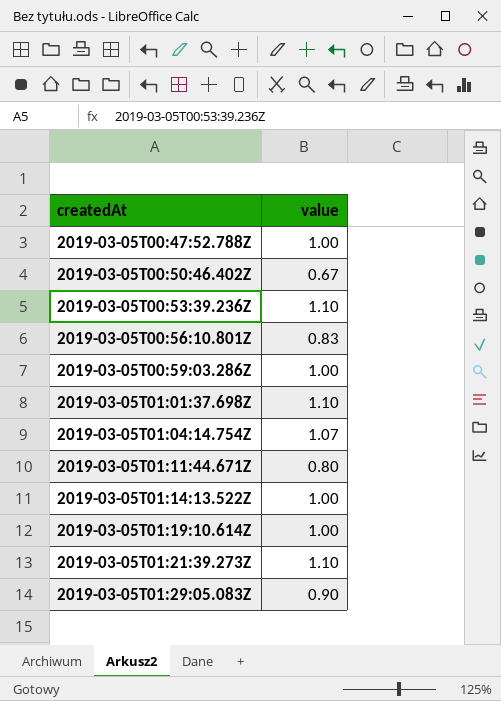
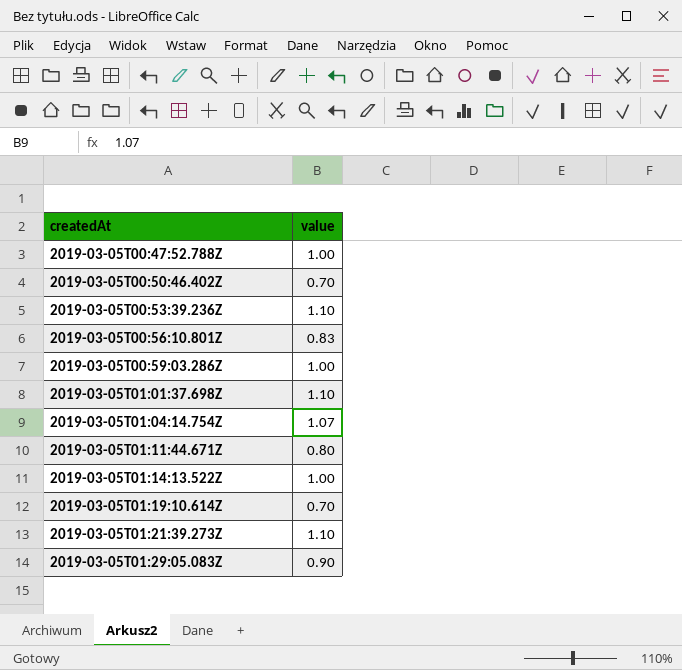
2019-03-05T00:50:46.402Z | value: 0.67 -> 0.70
2019-03-05T01:19:10.614Z | value: 1.00 -> 0.70

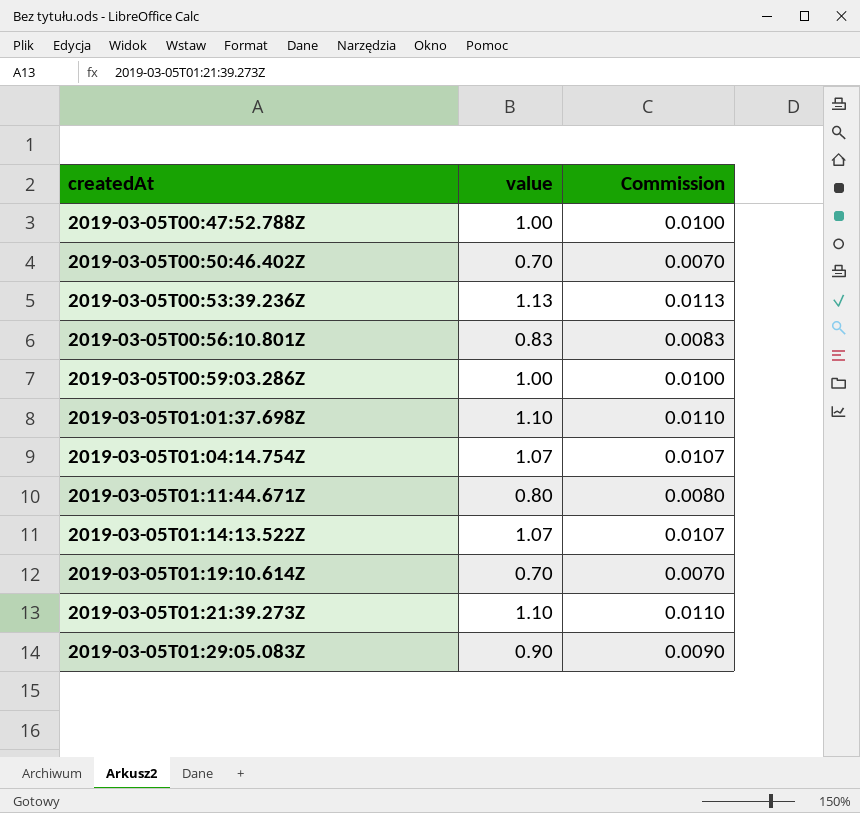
column Commission | formula: none -> [value] * 0.01
2019-03-05T00:53:39.236Z | value: 1.10 -> 1.13
2019-03-05T01:14:13.522Z | value: 1.00 -> 1.07

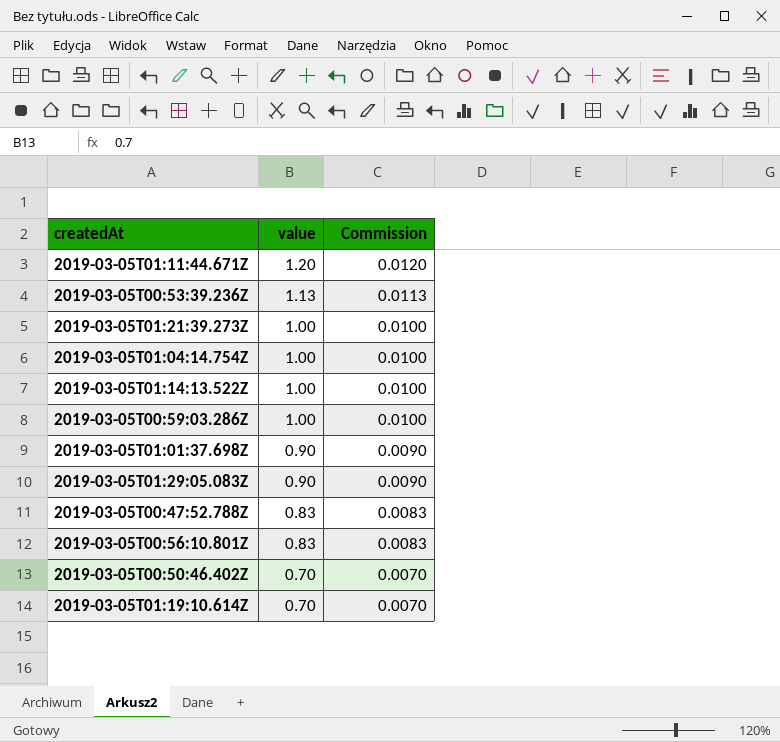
row order: createdAt ascending -> value descending
2019-03-05T01:11:44.671Z | value: 0.80 -> 1.20
2019-03-05T01:11:44.671Z | Commission: 0.0080 -> 0.0120
2019-03-05T01:21:39.273Z | value: 1.10 -> 1.00
2019-03-05T01:21:39.273Z | Commission: 0.0110 -> 0.0100
2019-03-05T01:04:14.754Z | value: 1.07 -> 1.00
2019-03-05T01:04:14.754Z | Commission: 0.0107 -> 0.0100
2019-03-05T01:14:13.522Z | value: 1.07 -> 1.00
2019-03-05T01:14:13.522Z | Commission: 0.0107 -> 0.0100
2019-03-05T01:01:37.698Z | value: 1.10 -> 0.90
2019-03-05T01:01:37.698Z | Commission: 0.0110 -> 0.0090
2019-03-05T00:47:52.788Z | value: 1.00 -> 0.83
2019-03-05T00:47:52.788Z | Commission: 0.0100 -> 0.0083

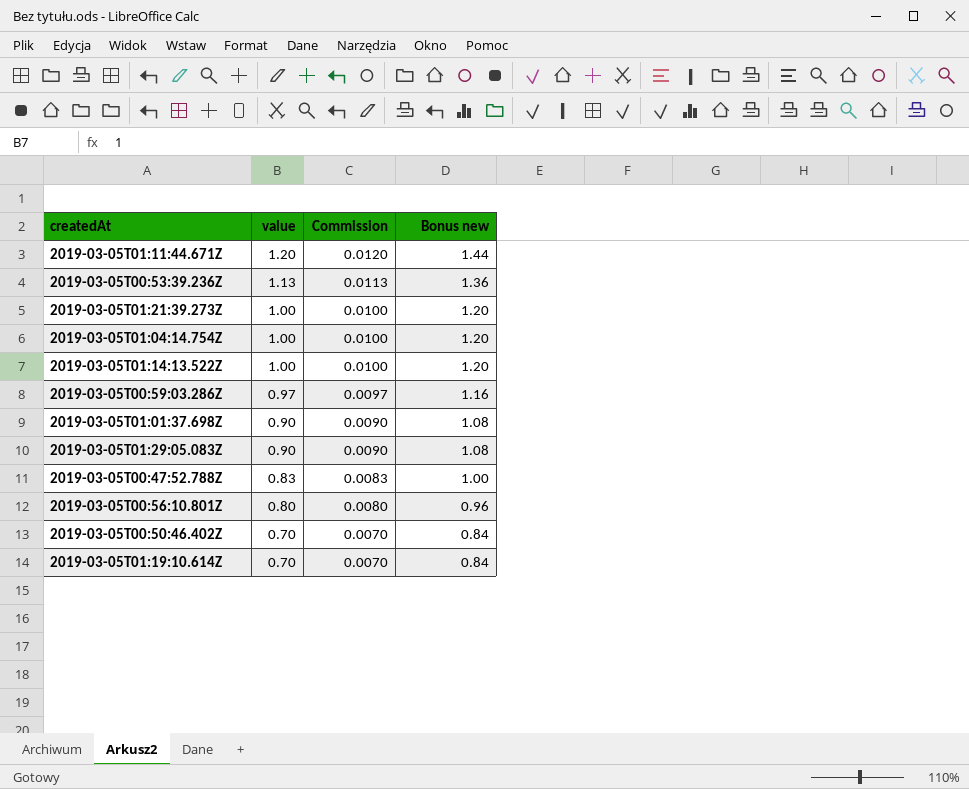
column Bonus new | formula: none -> [value] * 1.2
2019-03-05T00:59:03.286Z | value: 1.00 -> 0.97
2019-03-05T00:59:03.286Z | Commission: 0.0100 -> 0.0097
2019-03-05T00:56:10.801Z | value: 0.83 -> 0.80
2019-03-05T00:56:10.801Z | Commission: 0.0083 -> 0.0080

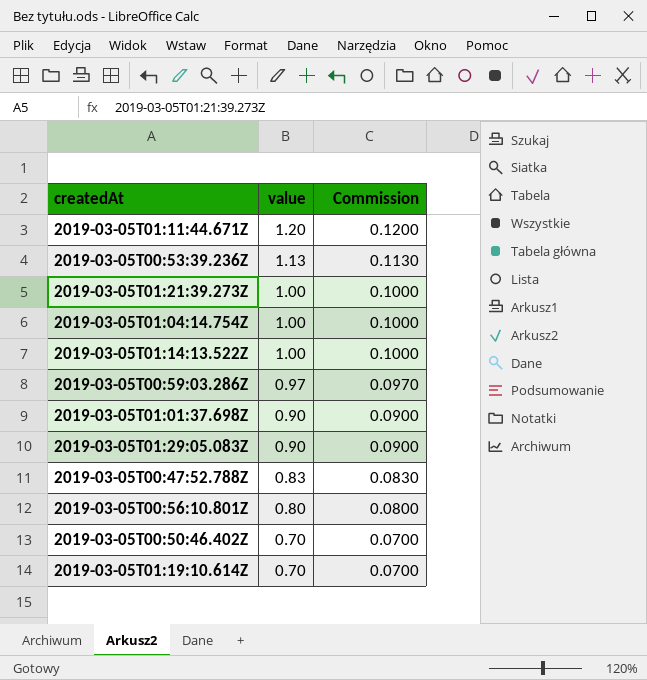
column Bonus new | formula: [value] * 1.2 -> none
column Commission | formula: [value] * 0.01 -> [value] * 0.1

